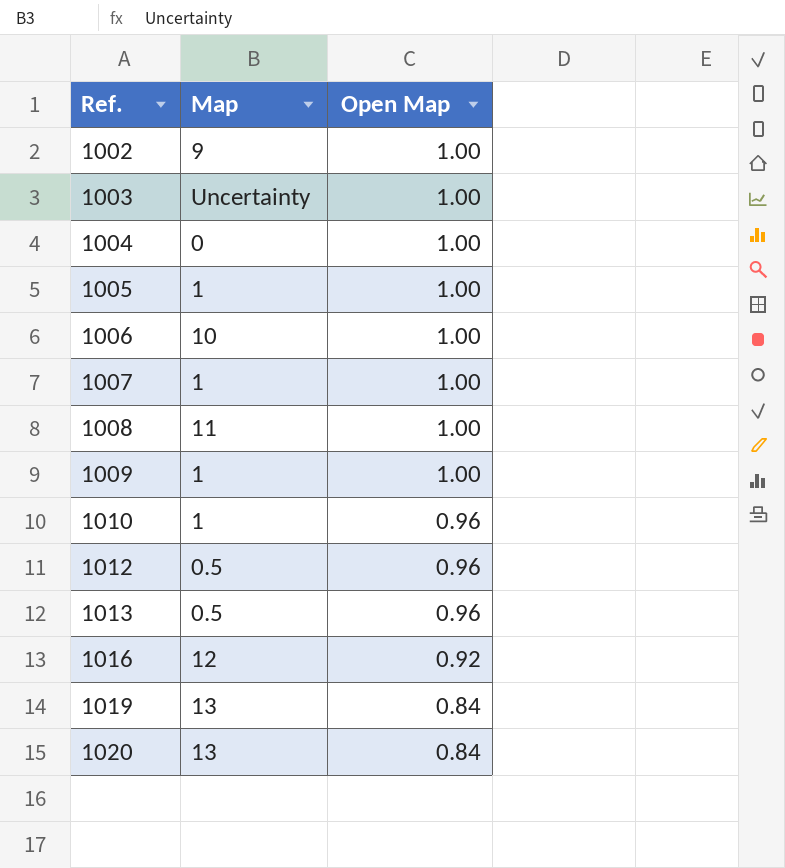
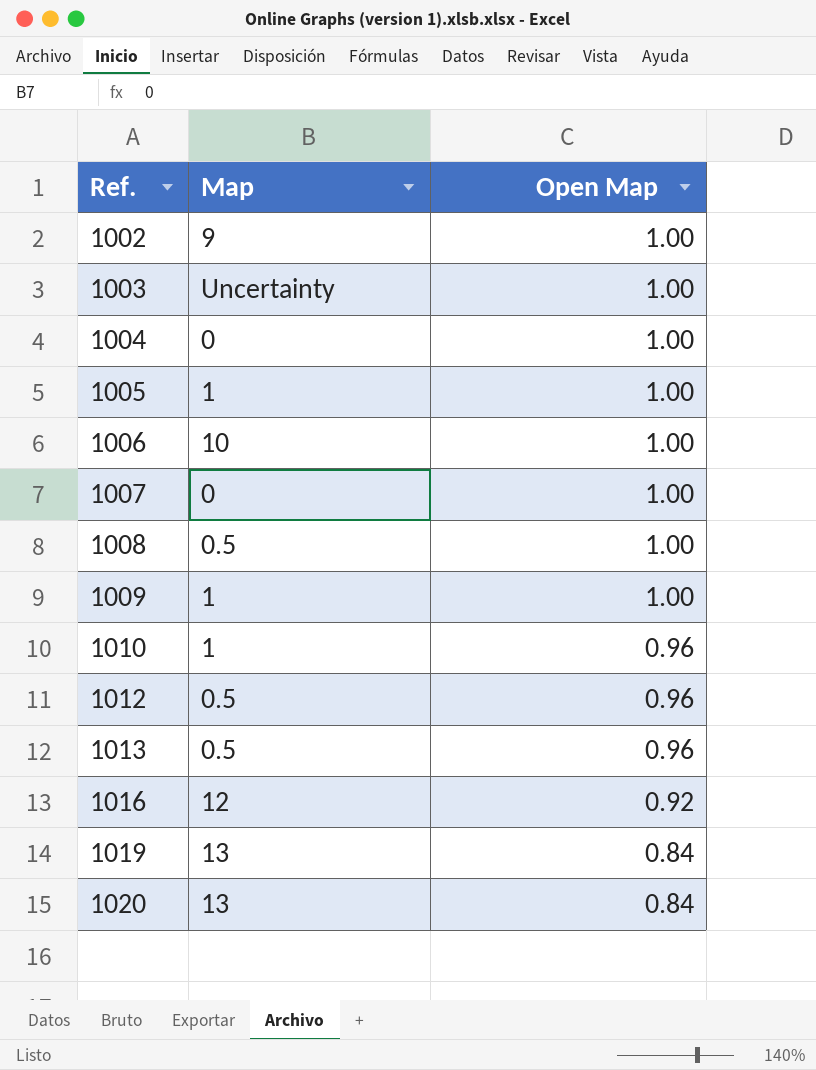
1007 | Map: 1 -> 0
1008 | Map: 11 -> 0.5

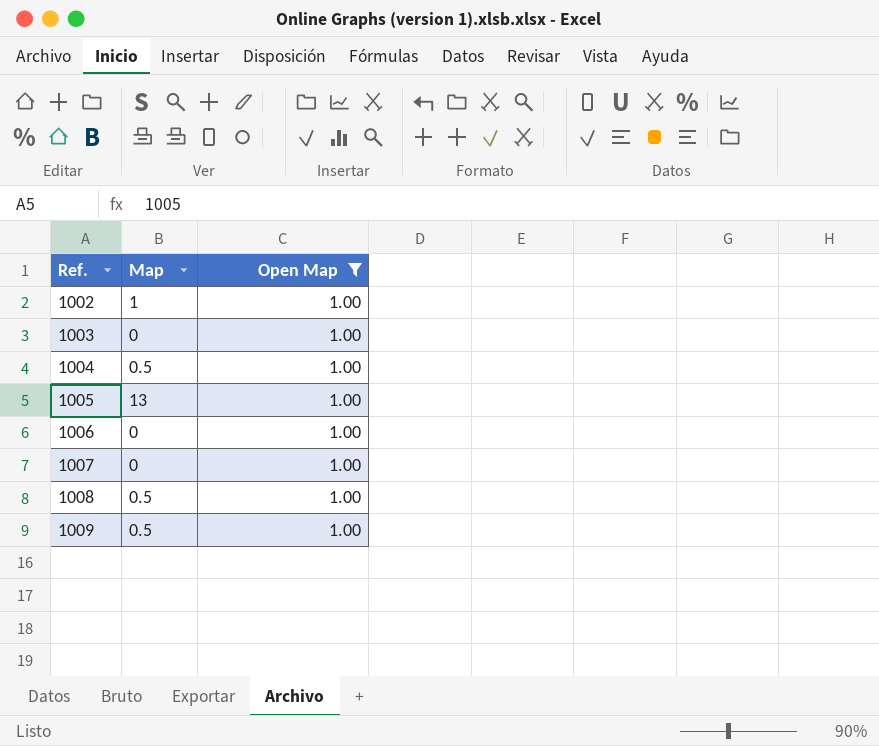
filter: none -> Open Map = 1.00
1002 | Map: 9 -> 1
1003 | Map: Uncertainty -> 0
1004 | Map: 0 -> 0.5
1005 | Map: 1 -> 13
1006 | Map: 10 -> 0
1009 | Map: 1 -> 0.5

